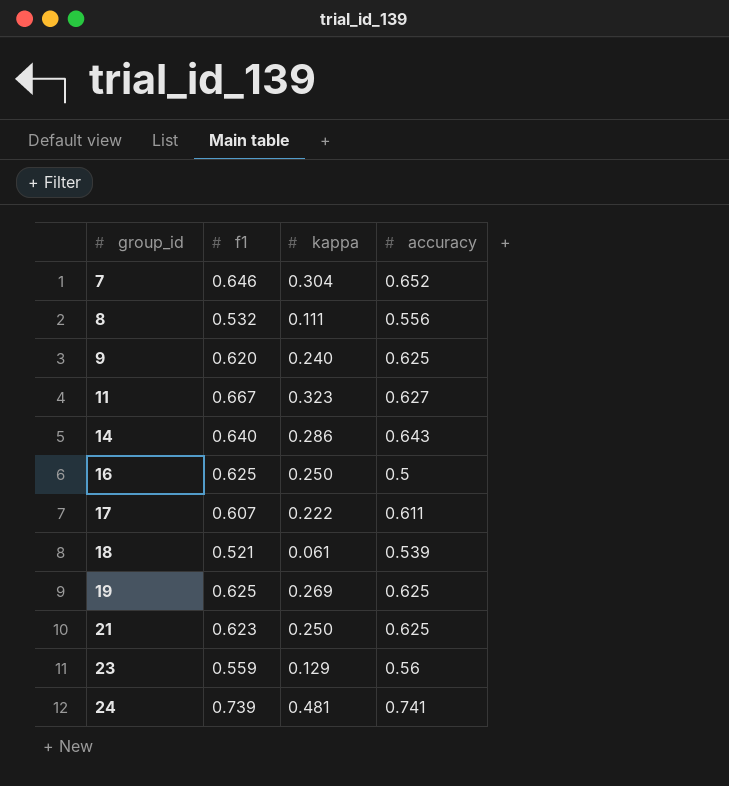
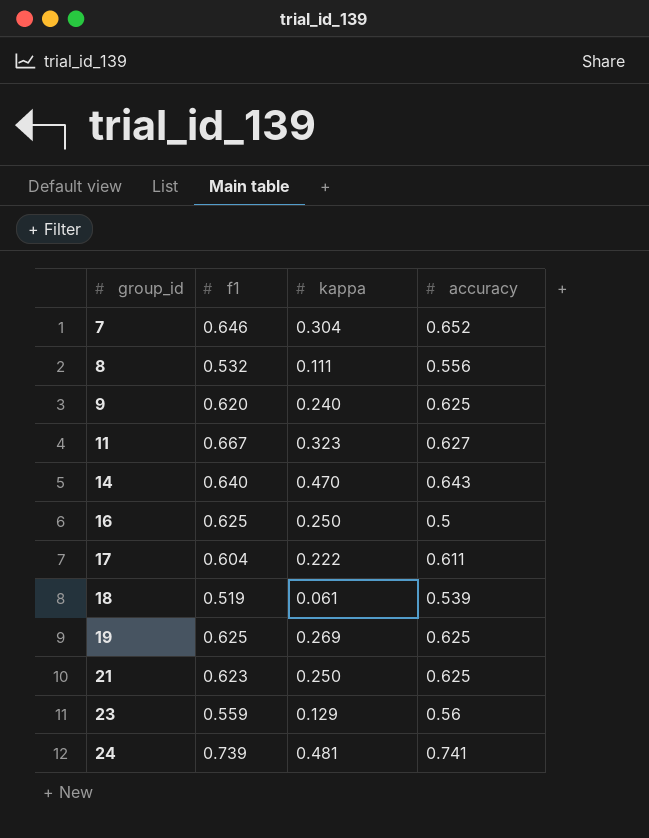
14 | kappa: 0.286 -> 0.470
17 | f1: 0.607 -> 0.604
18 | f1: 0.521 -> 0.519

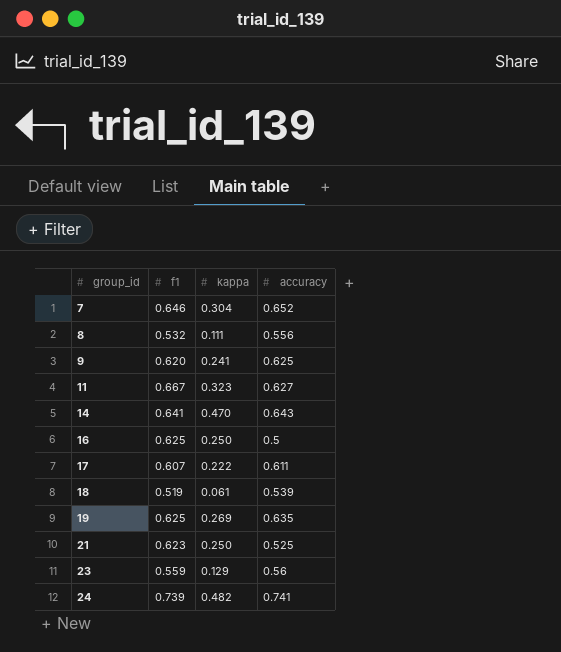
9 | kappa: 0.240 -> 0.241
14 | f1: 0.640 -> 0.641
17 | f1: 0.604 -> 0.607
19 | accuracy: 0.625 -> 0.635
21 | accuracy: 0.625 -> 0.525
24 | kappa: 0.481 -> 0.482

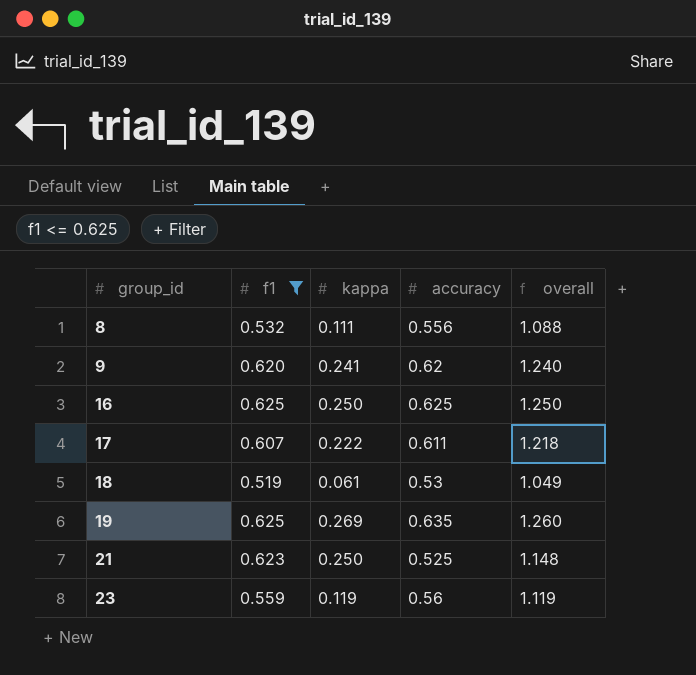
filter: none -> f1 <= 0.625
column overall | formula: none -> [f1] + [accuracy]
9 | accuracy: 0.625 -> 0.62
16 | accuracy: 0.5 -> 0.625
18 | accuracy: 0.539 -> 0.53
23 | kappa: 0.129 -> 0.119

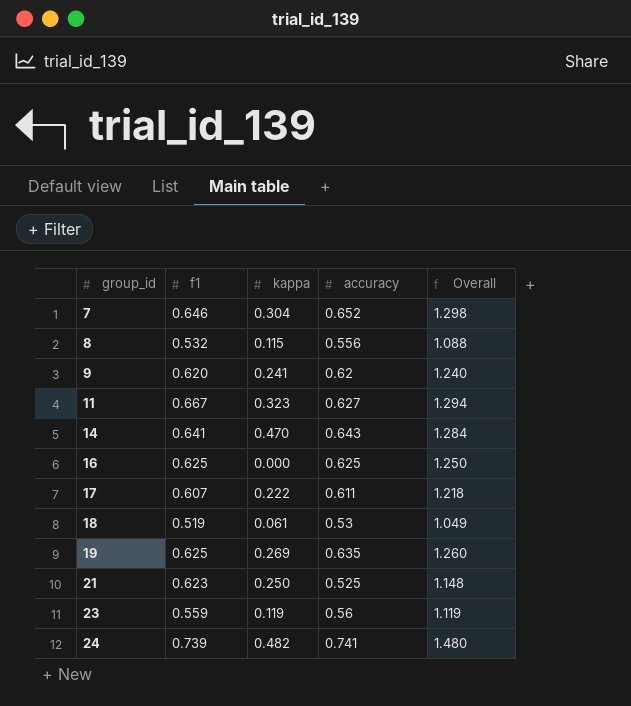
filter: f1 <= 0.625 -> none
column name: overall -> Overall
8 | kappa: 0.111 -> 0.115
16 | kappa: 0.250 -> 0.000

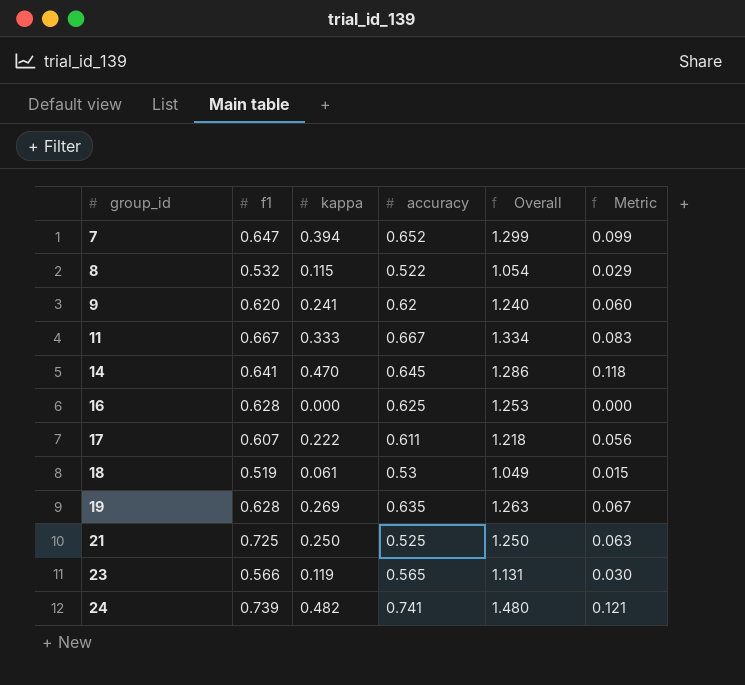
column Metric | formula: none -> [kappa] * 0.25
7 | f1: 0.646 -> 0.647
7 | kappa: 0.304 -> 0.394
7 | Overall: 1.298 -> 1.299
8 | accuracy: 0.556 -> 0.522
8 | Overall: 1.088 -> 1.054
11 | kappa: 0.323 -> 0.333
11 | accuracy: 0.627 -> 0.667
11 | Overall: 1.294 -> 1.334
14 | accuracy: 0.643 -> 0.645
14 | Overall: 1.284 -> 1.286
16 | f1: 0.625 -> 0.628
16 | Overall: 1.250 -> 1.253
19 | f1: 0.625 -> 0.628
19 | Overall: 1.260 -> 1.263
21 | f1: 0.623 -> 0.725
21 | Overall: 1.148 -> 1.250
23 | f1: 0.559 -> 0.566
23 | accuracy: 0.56 -> 0.565
23 | Overall: 1.119 -> 1.131

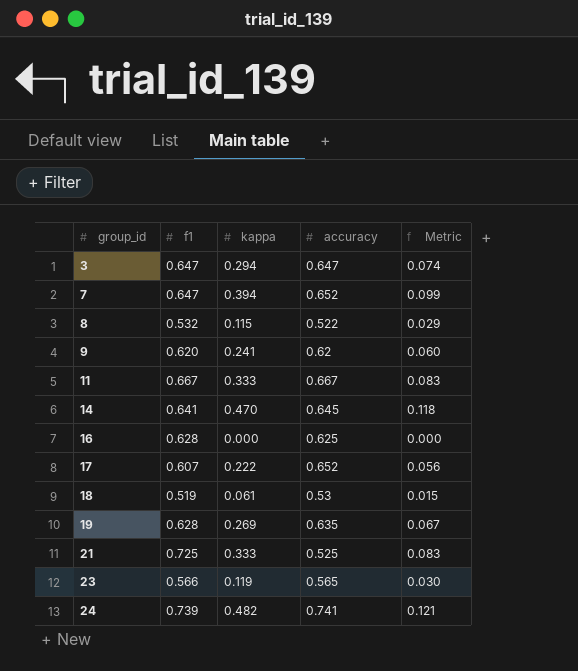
column Overall | formula: [f1] + [accuracy] -> none
row 3: none -> 0.647 | 0.294 | 0.647 | 0.074
17 | accuracy: 0.611 -> 0.652
21 | kappa: 0.250 -> 0.333
21 | Metric: 0.063 -> 0.083

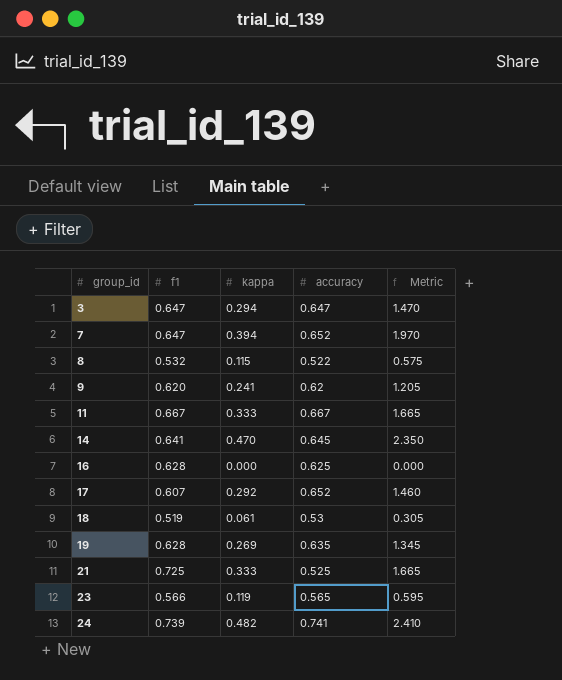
column Metric | formula: [kappa] * 0.25 -> [kappa] * 5
17 | kappa: 0.222 -> 0.292

